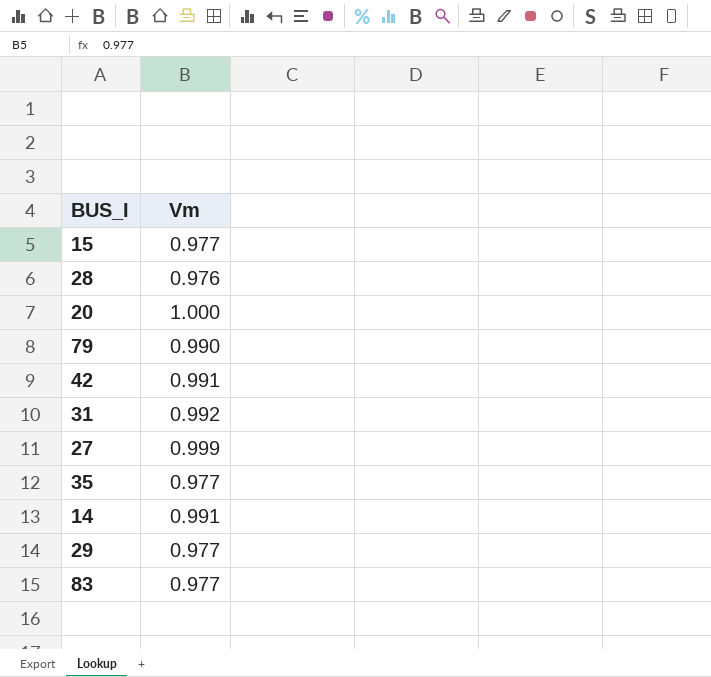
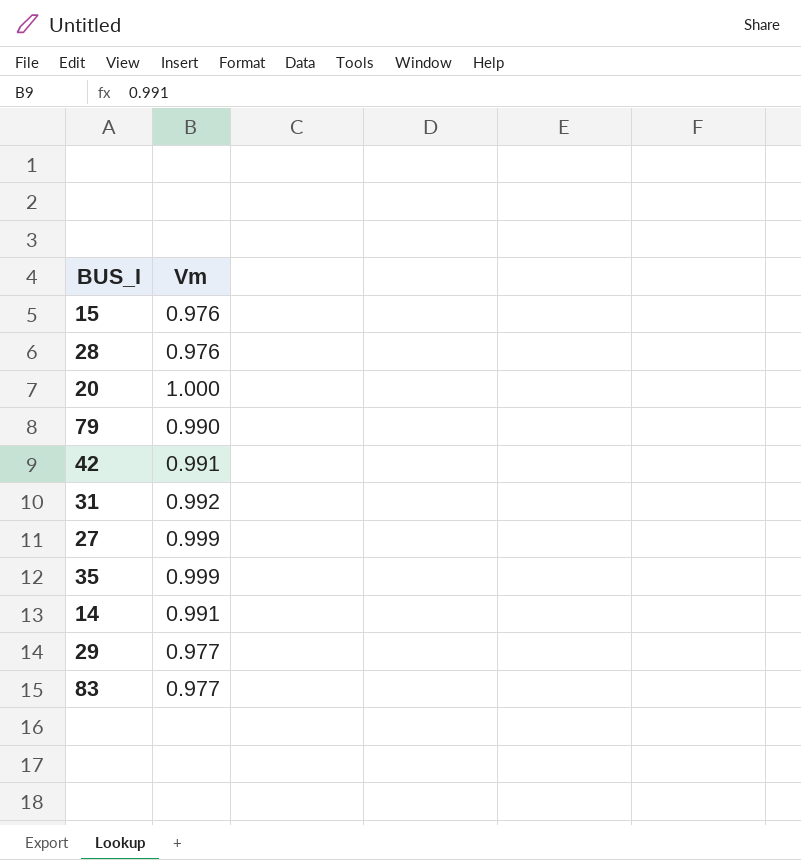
15 | Vm: 0.977 -> 0.976
35 | Vm: 0.977 -> 0.999

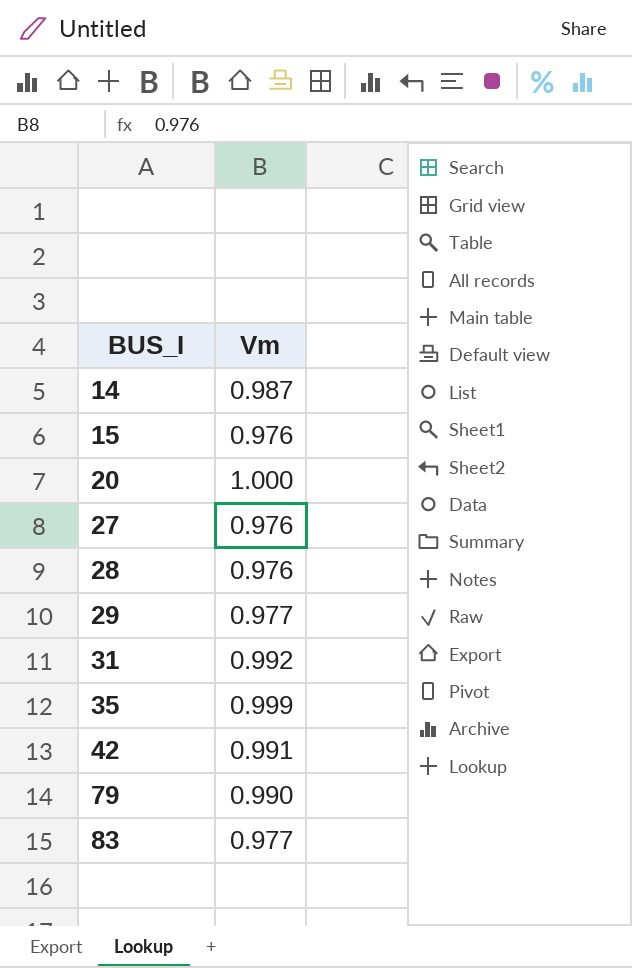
row order: none -> BUS_I ascending
14 | Vm: 0.991 -> 0.987
27 | Vm: 0.999 -> 0.976

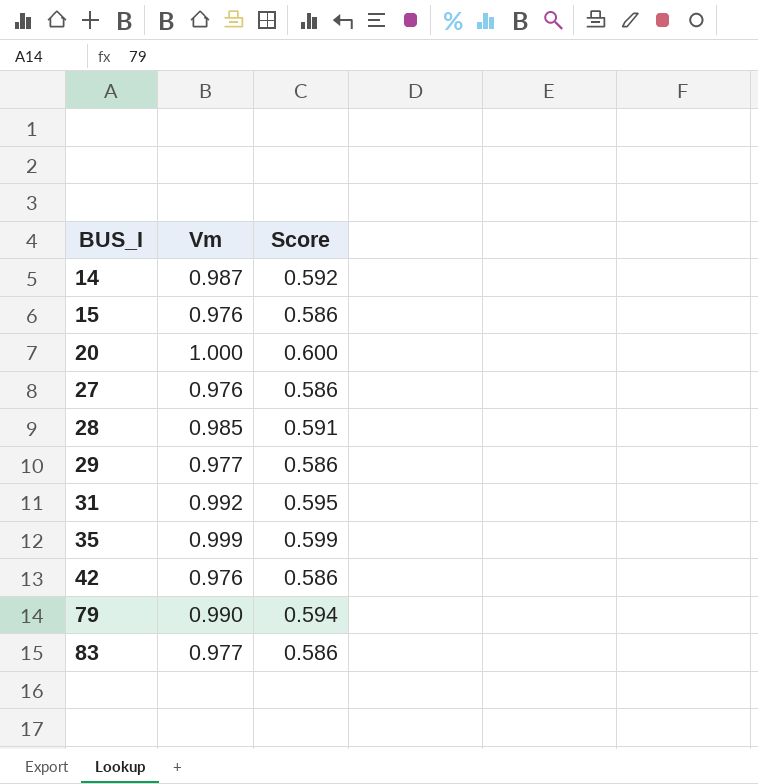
column Score | formula: none -> [Vm] * 0.6
28 | Vm: 0.976 -> 0.985
42 | Vm: 0.991 -> 0.976

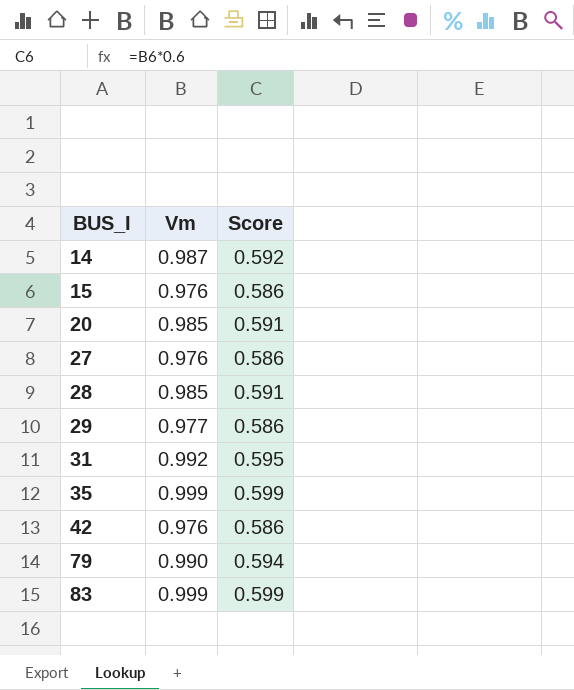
20 | Vm: 1.000 -> 0.985
20 | Score: 0.600 -> 0.591
83 | Vm: 0.977 -> 0.999
83 | Score: 0.586 -> 0.599

